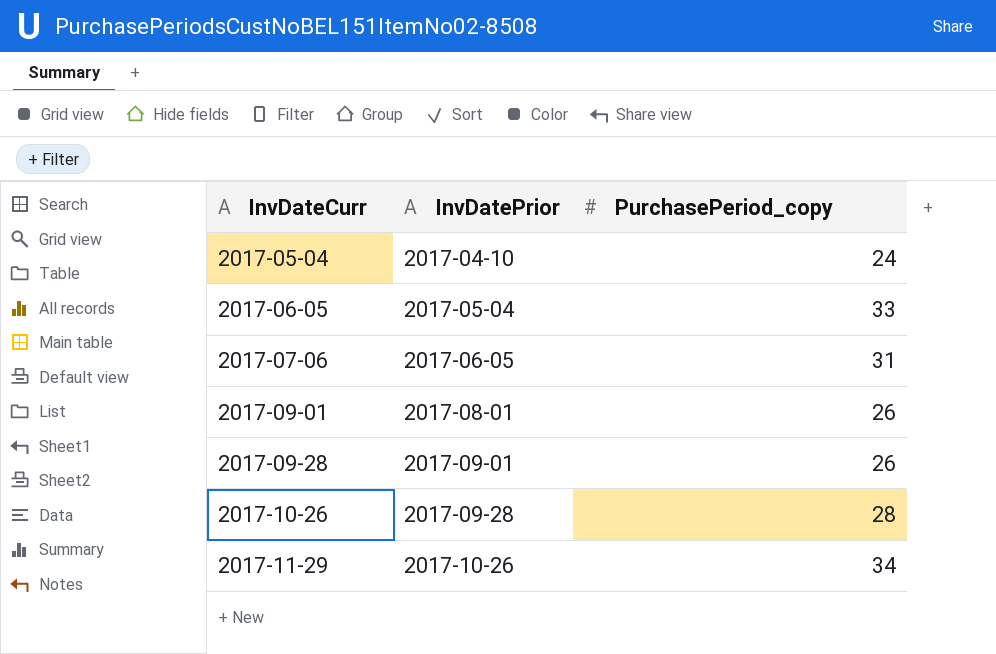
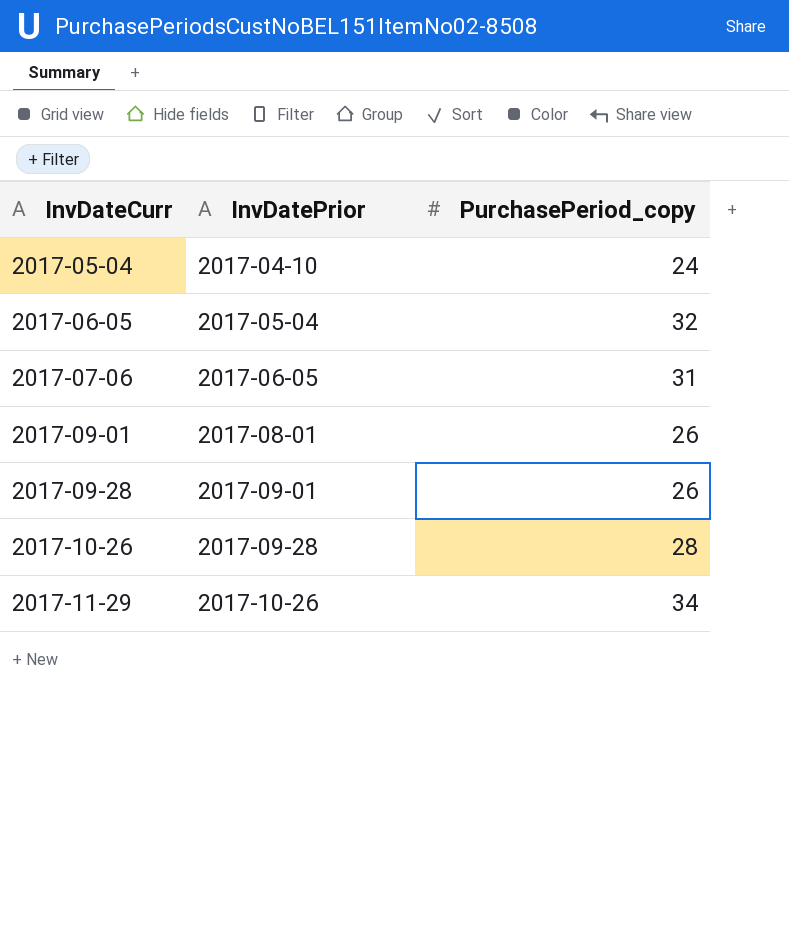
2017-06-05 | PurchasePeriod_copy: 33 -> 32

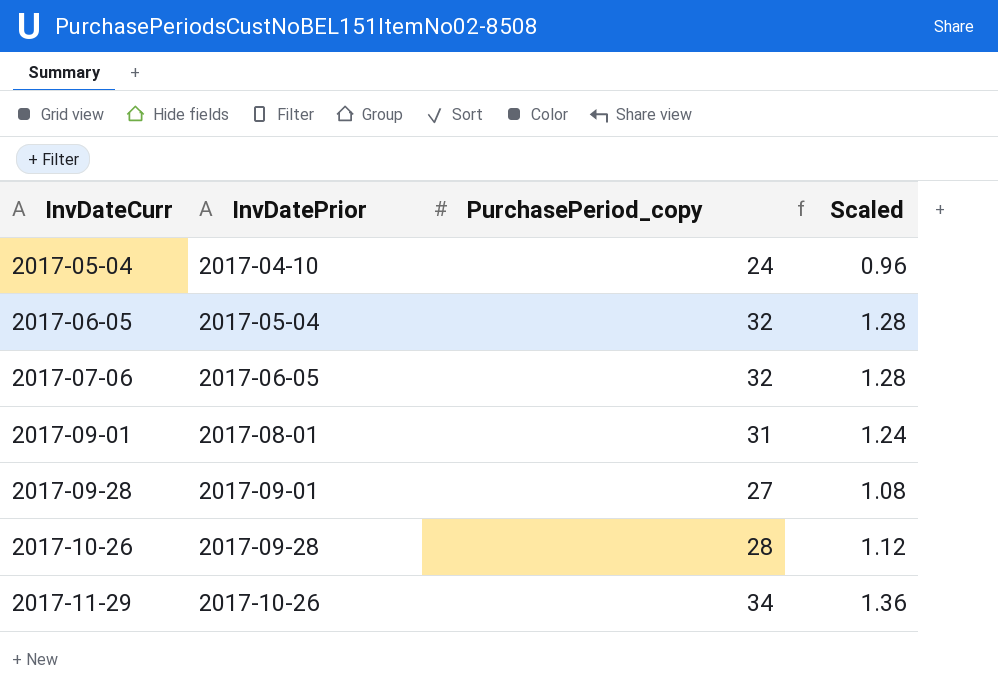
column Scaled | formula: none -> [PurchasePeriod_copy] * 0.04
2017-07-06 | PurchasePeriod_copy: 31 -> 32
2017-09-01 | PurchasePeriod_copy: 26 -> 31
2017-09-28 | PurchasePeriod_copy: 26 -> 27

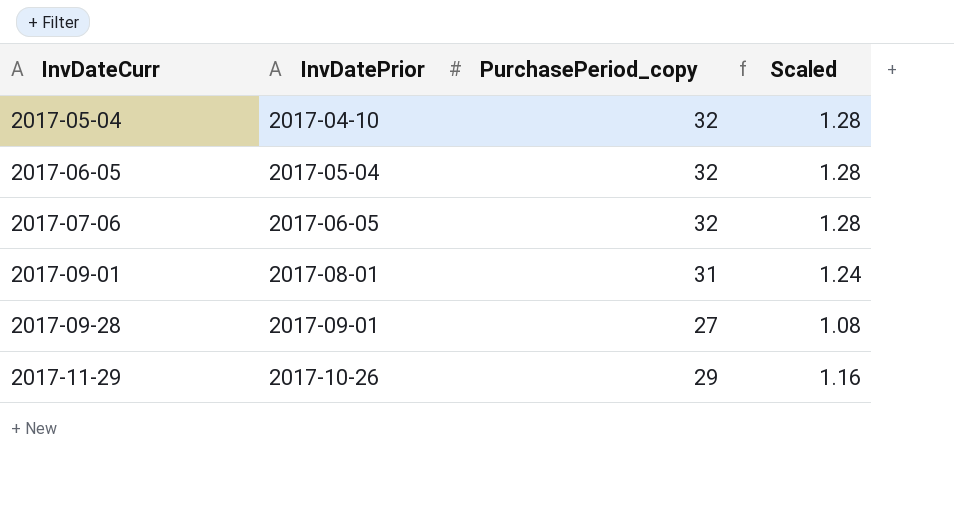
row 2017-10-26: 2017-09-28 | 28 | 1.12 -> none
2017-05-04 | PurchasePeriod_copy: 24 -> 32
2017-05-04 | Scaled: 0.96 -> 1.28
2017-11-29 | PurchasePeriod_copy: 34 -> 29
2017-11-29 | Scaled: 1.36 -> 1.16

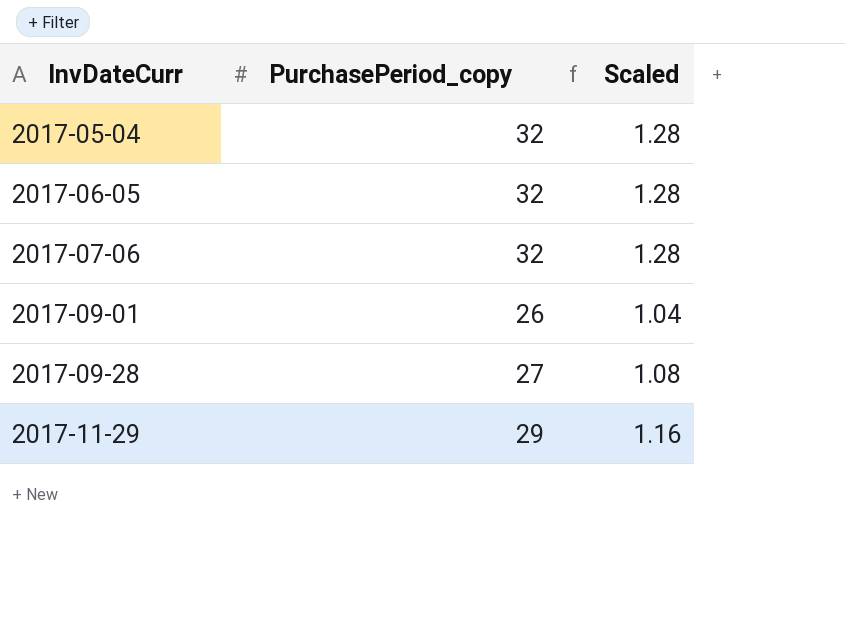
column InvDatePrior | position: 2 -> none
2017-09-01 | PurchasePeriod_copy: 31 -> 26
2017-09-01 | Scaled: 1.24 -> 1.04

